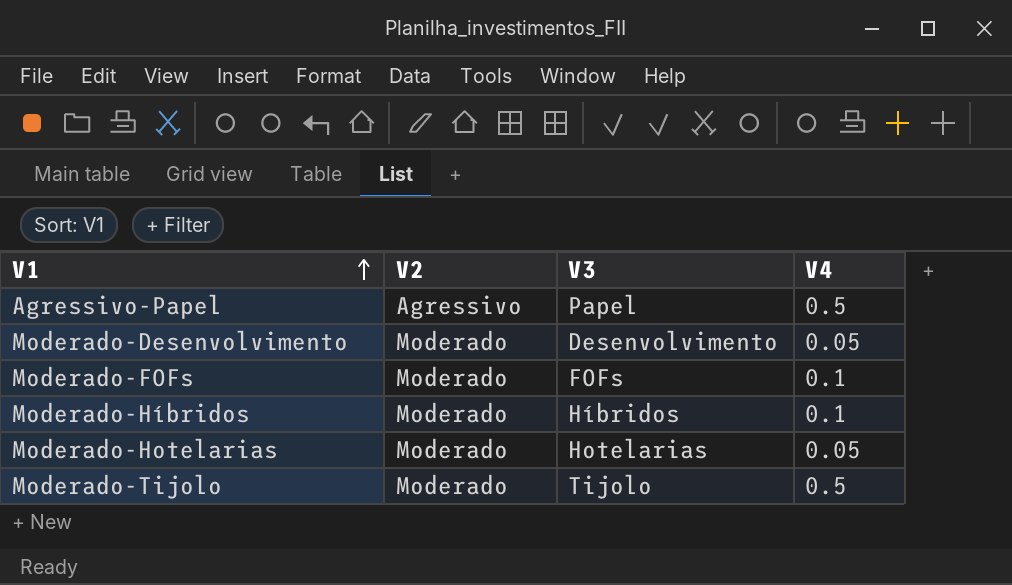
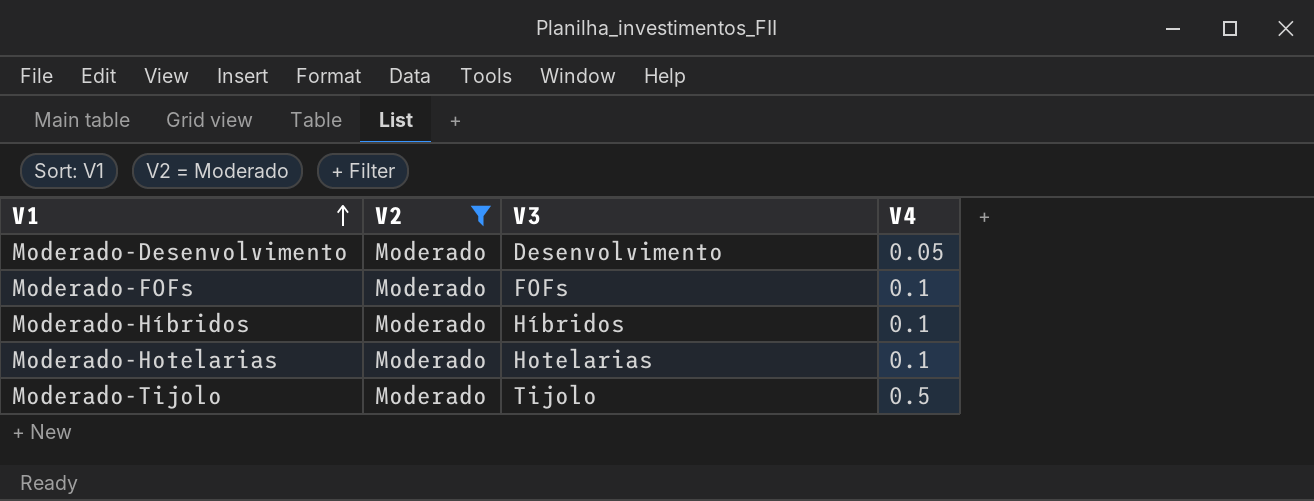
filter: none -> V2 = Moderado
Moderado-Hotelarias | V4: 0.05 -> 0.1

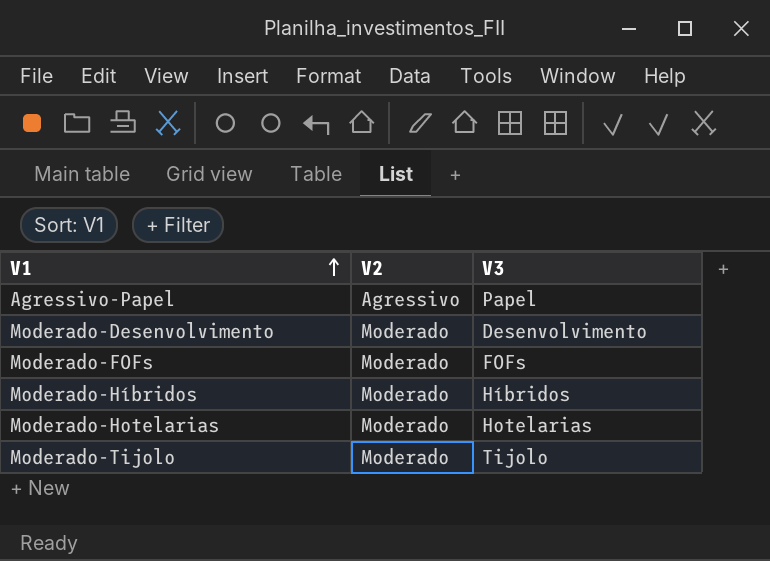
filter: V2 = Moderado -> none
column V4 | position: 4 -> none

